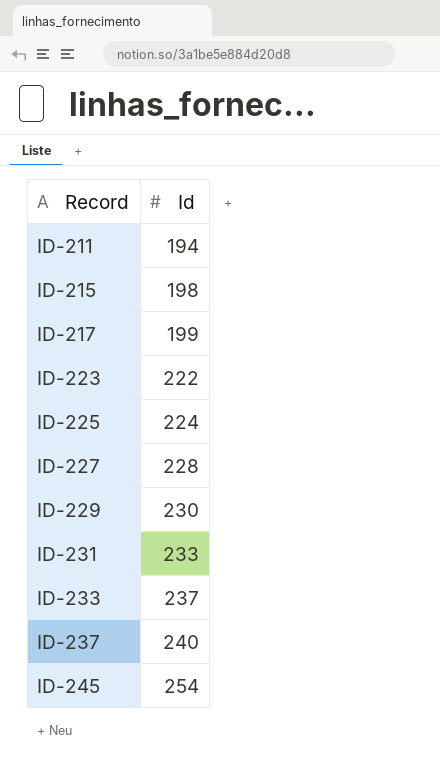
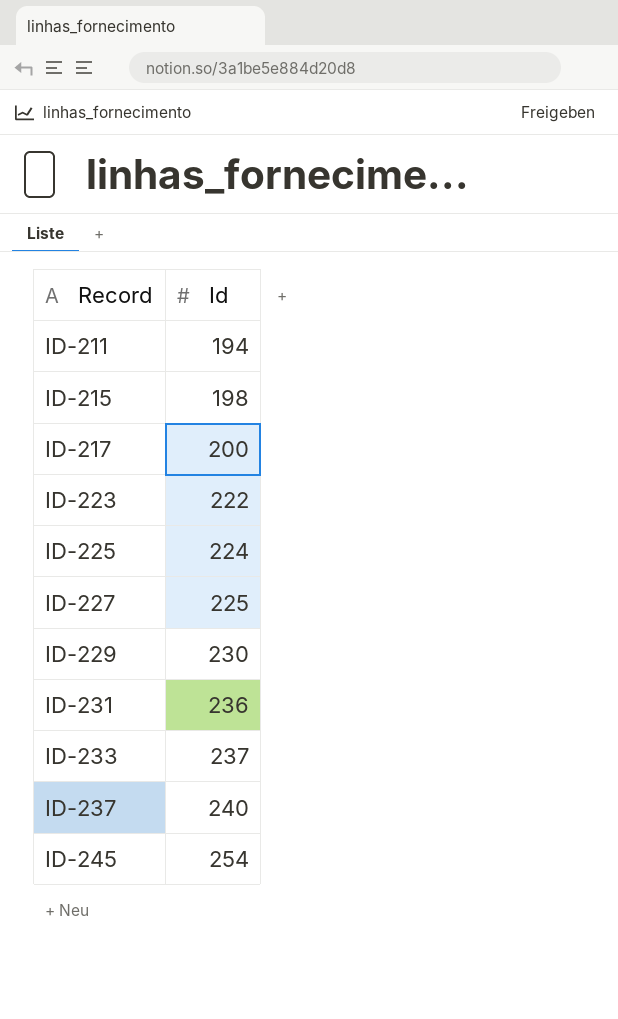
ID-217 | Id: 199 -> 200
ID-227 | Id: 228 -> 225
ID-231 | Id: 233 -> 236

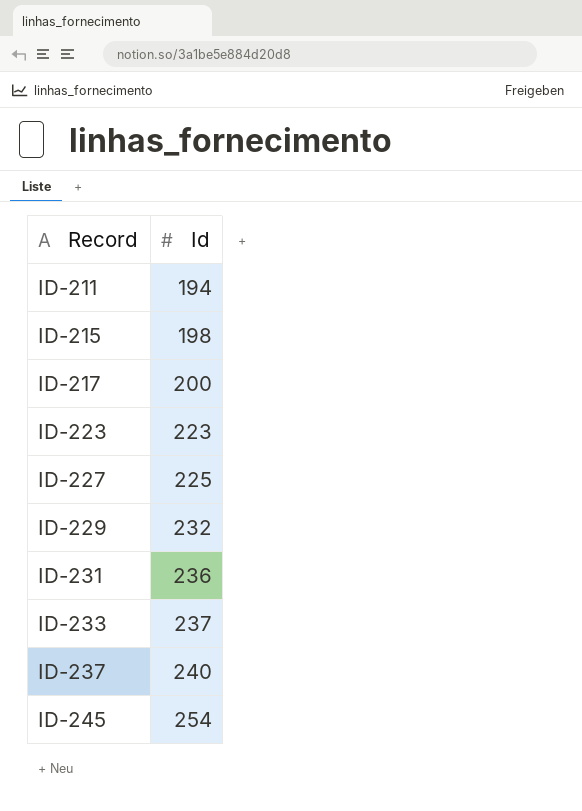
row ID-225: 224 -> none
ID-223 | Id: 222 -> 223
ID-229 | Id: 230 -> 232

